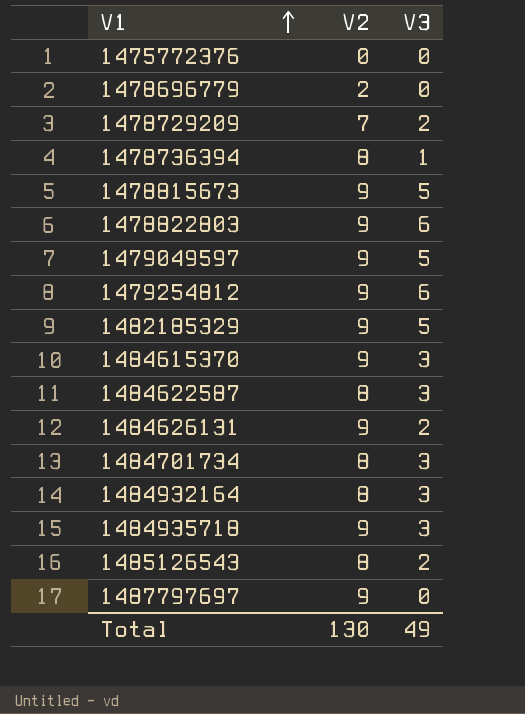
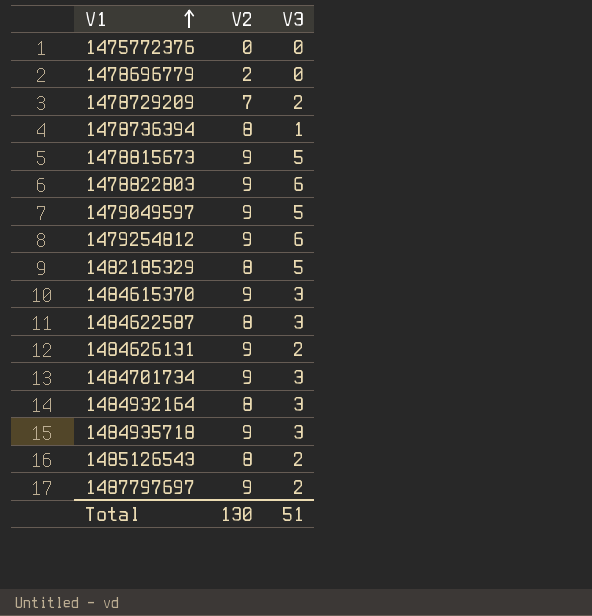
1482185329 | V2: 9 -> 8
1484701734 | V2: 8 -> 9
1487797697 | V3: 0 -> 2
Total | V3: 49 -> 51

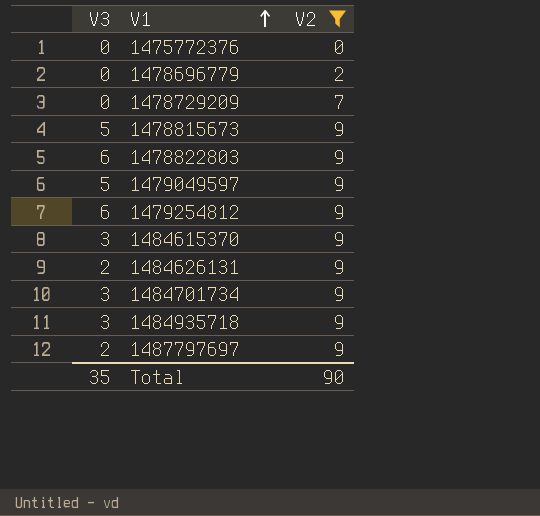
filter: none -> V2 != 8
column V3 | position: 3 -> 1
1478729209 | V3: 2 -> 0
Total | V3: 51 -> 35
Total | V2: 130 -> 90

